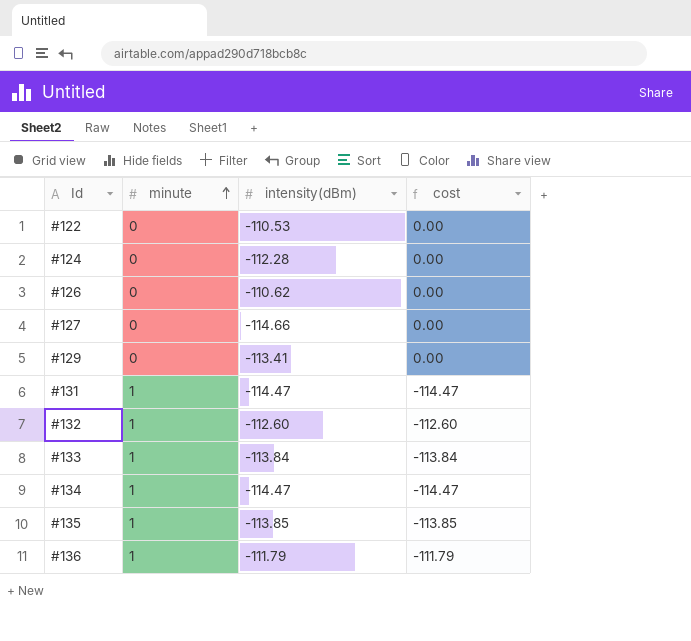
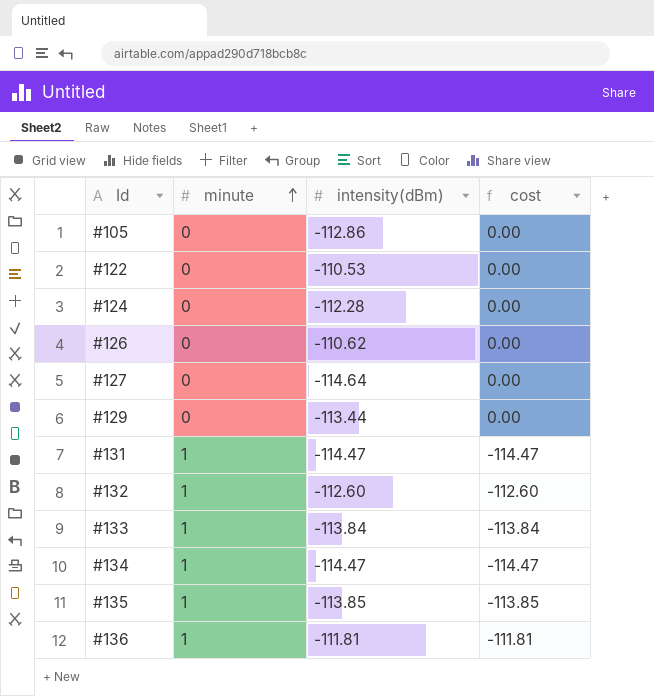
row #105: none -> 0 | -112.86 | 0.00
#127 | intensity(dBm): -114.66 -> -114.64
#129 | intensity(dBm): -113.41 -> -113.44
#136 | intensity(dBm): -111.79 -> -111.81
#136 | cost: -111.79 -> -111.81

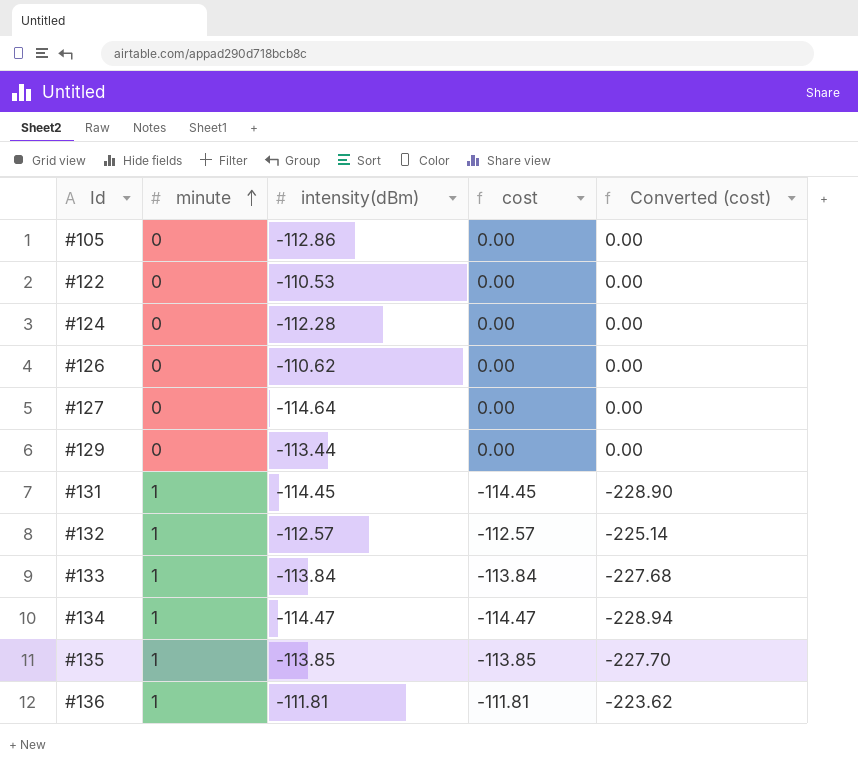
column Converted (cost) | formula: none -> [cost] * 2
#131 | intensity(dBm): -114.47 -> -114.45
#131 | cost: -114.47 -> -114.45
#132 | intensity(dBm): -112.60 -> -112.57
#132 | cost: -112.60 -> -112.57

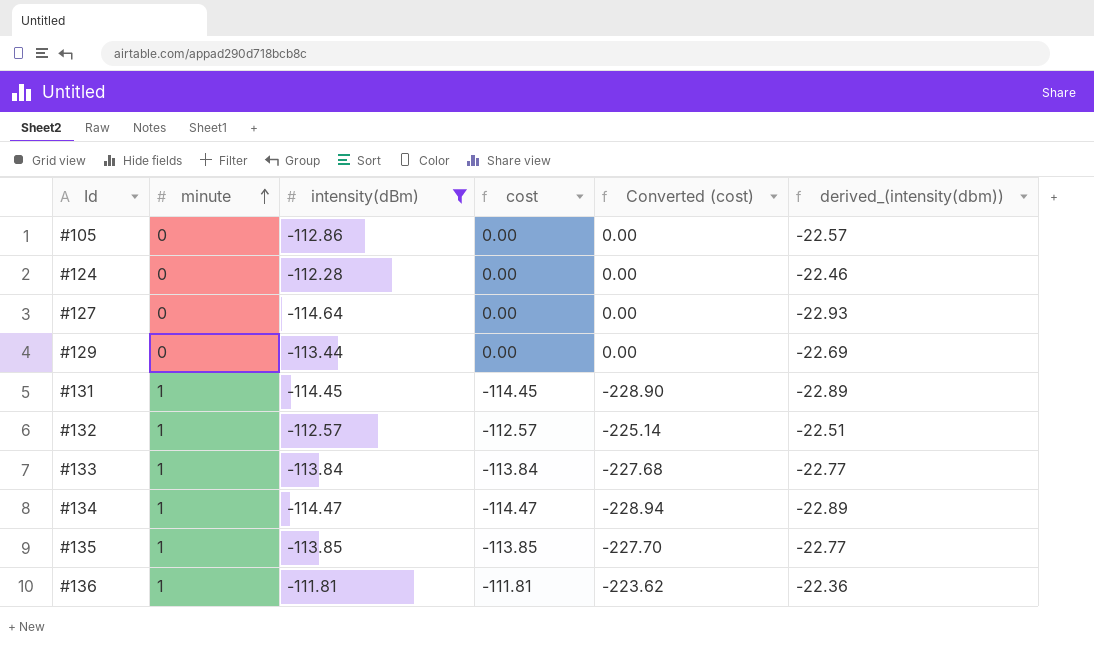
filter: none -> intensity(dBm) <= -111.81
column derived_(intensity(dbm)) | formula: none -> [intensity(dBm)] * 0.2

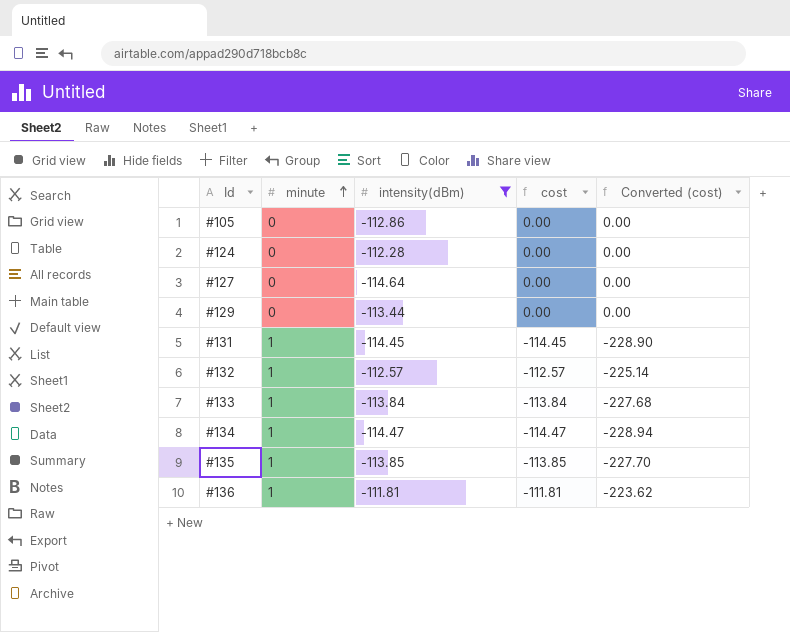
column derived_(intensity(dbm)) | formula: [intensity(dBm)] * 0.2 -> none

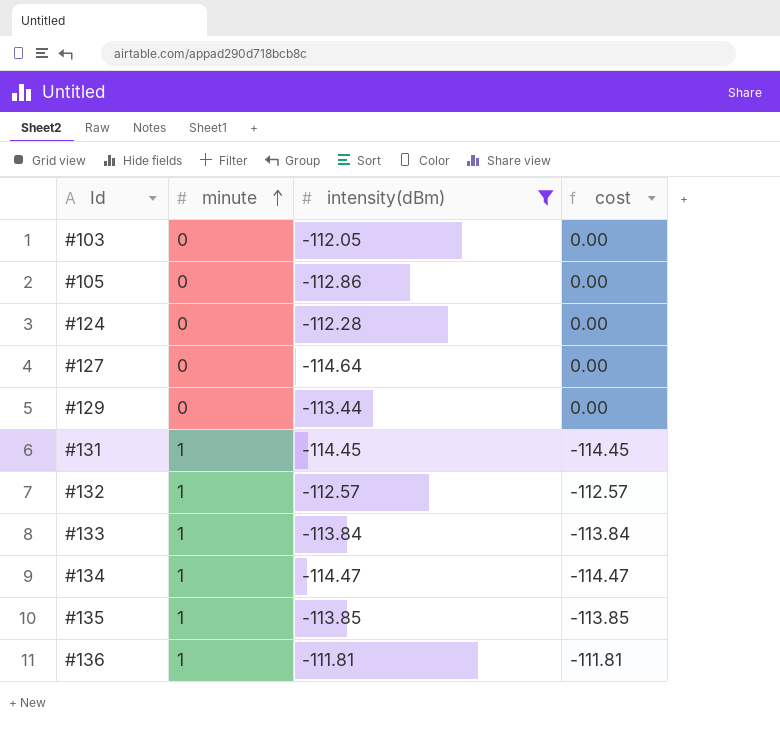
column Converted (cost) | formula: [cost] * 2 -> none
row #103: none -> 0 | -112.05 | 0.00

